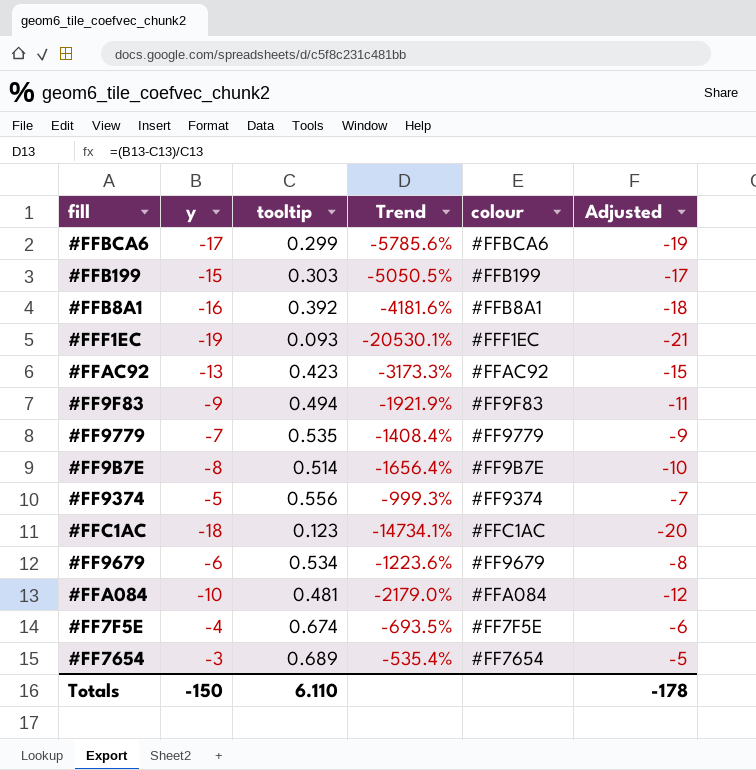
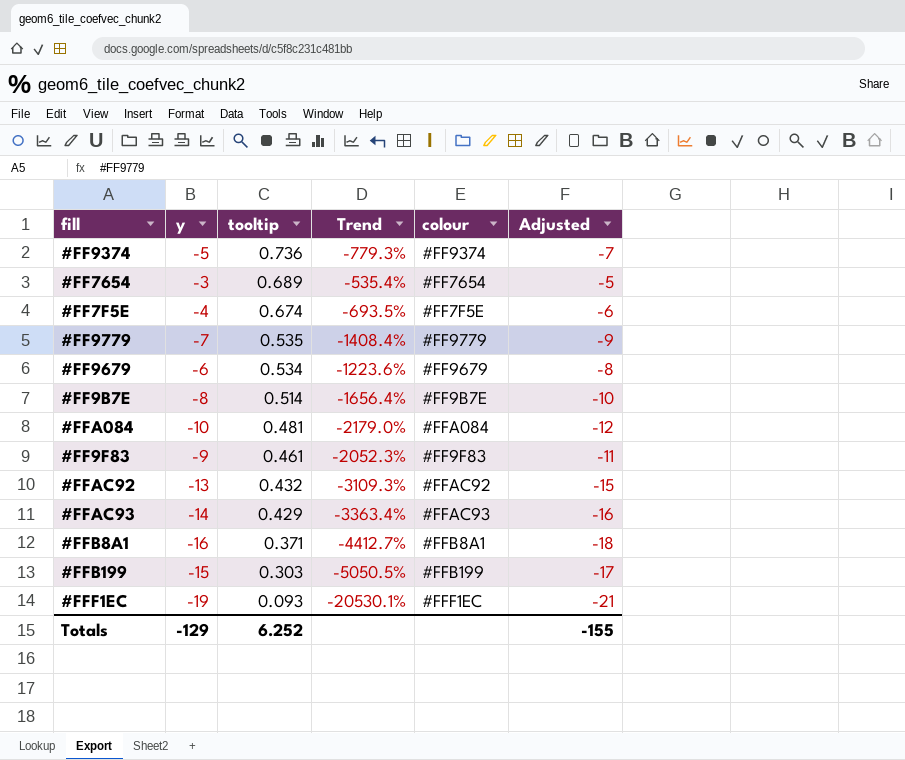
row order: none -> tooltip descending
row #FFBCA6: -17 | 0.299 | -5785.6% | #FFBCA6 | -19 -> none
row #FFC1AC: -18 | 0.123 | -14734.1% | #FFC1AC | -20 -> none
#FF9374 | tooltip: 0.556 -> 0.736
#FF9374 | Trend: -999.3% -> -779.3%
#FF9F83 | tooltip: 0.494 -> 0.461
#FF9F83 | Trend: -1921.9% -> -2052.3%
#FFAC92 | tooltip: 0.423 -> 0.432
#FFAC92 | Trend: -3173.3% -> -3109.3%
row #FFAC93: none -> -14 | 0.429 | -3363.4% | #FFAC93 | -16
#FFB8A1 | tooltip: 0.392 -> 0.371
#FFB8A1 | Trend: -4181.6% -> -4412.7%
Totals | y: -150 -> -129
Totals | tooltip: 6.110 -> 6.252
Totals | Adjusted: -178 -> -155

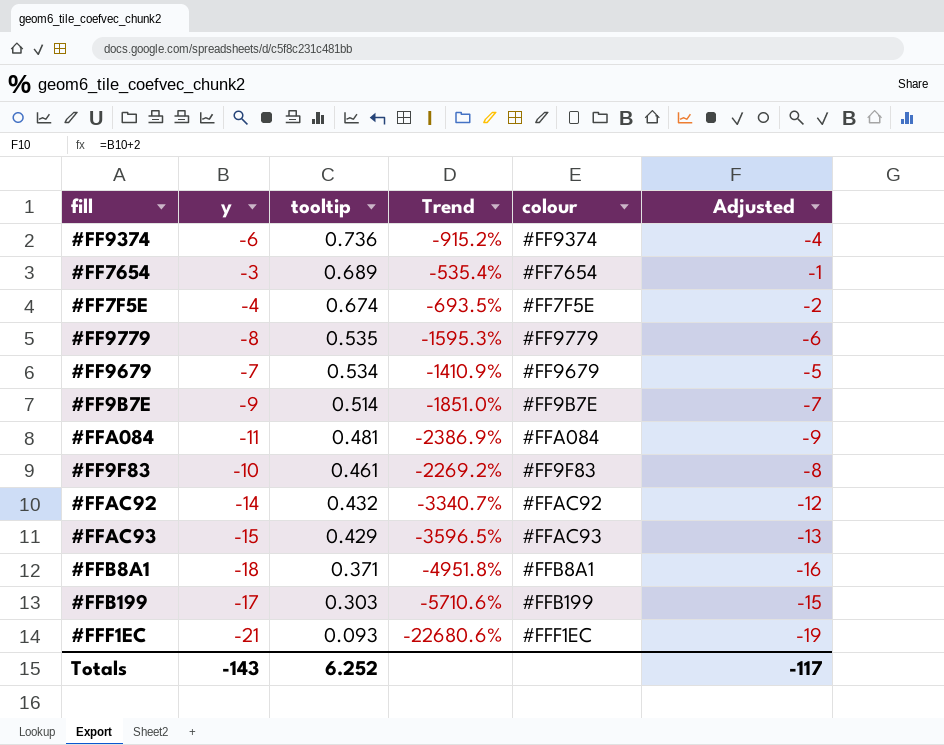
column Adjusted | formula: [y] - 2 -> [y] + 2
#FF9374 | y: -5 -> -6
#FF9374 | Trend: -779.3% -> -915.2%
#FF9779 | y: -7 -> -8
#FF9779 | Trend: -1408.4% -> -1595.3%
#FF9679 | y: -6 -> -7
#FF9679 | Trend: -1223.6% -> -1410.9%
#FF9B7E | y: -8 -> -9
#FF9B7E | Trend: -1656.4% -> -1851.0%
#FFA084 | y: -10 -> -11
#FFA084 | Trend: -2179.0% -> -2386.9%
#FF9F83 | y: -9 -> -10
#FF9F83 | Trend: -2052.3% -> -2269.2%
#FFAC92 | y: -13 -> -14
#FFAC92 | Trend: -3109.3% -> -3340.7%
#FFAC93 | y: -14 -> -15
#FFAC93 | Trend: -3363.4% -> -3596.5%
#FFB8A1 | y: -16 -> -18
#FFB8A1 | Trend: -4412.7% -> -4951.8%
#FFB199 | y: -15 -> -17
#FFB199 | Trend: -5050.5% -> -5710.6%
#FFF1EC | y: -19 -> -21
#FFF1EC | Trend: -20530.1% -> -22680.6%
Totals | y: -129 -> -143
Totals | Adjusted: -155 -> -117

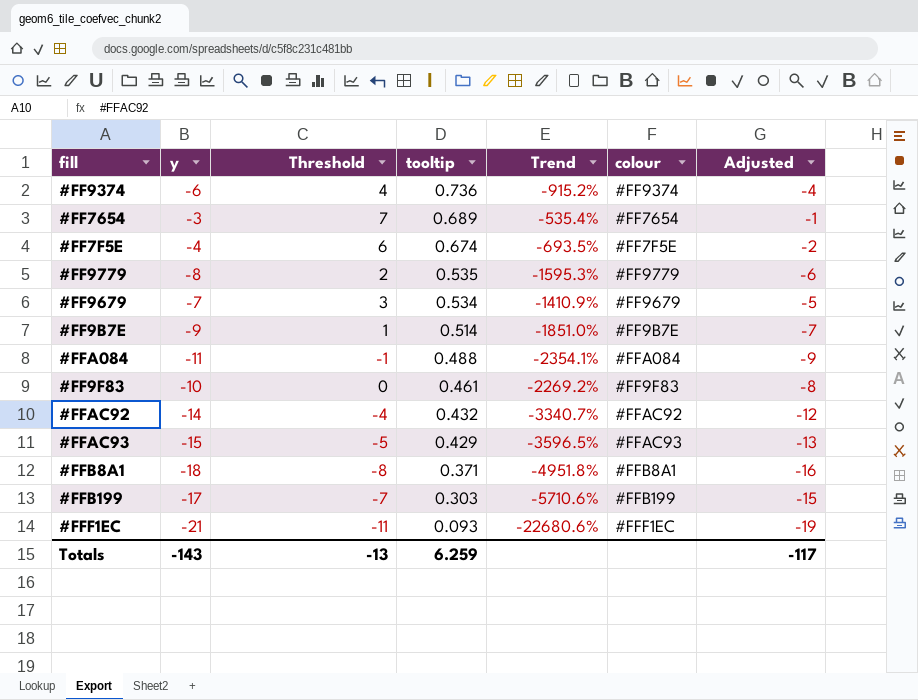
column Threshold | formula: none -> [y] + 10
#FFA084 | tooltip: 0.481 -> 0.488
#FFA084 | Trend: -2386.9% -> -2354.1%
Totals | tooltip: 6.252 -> 6.259

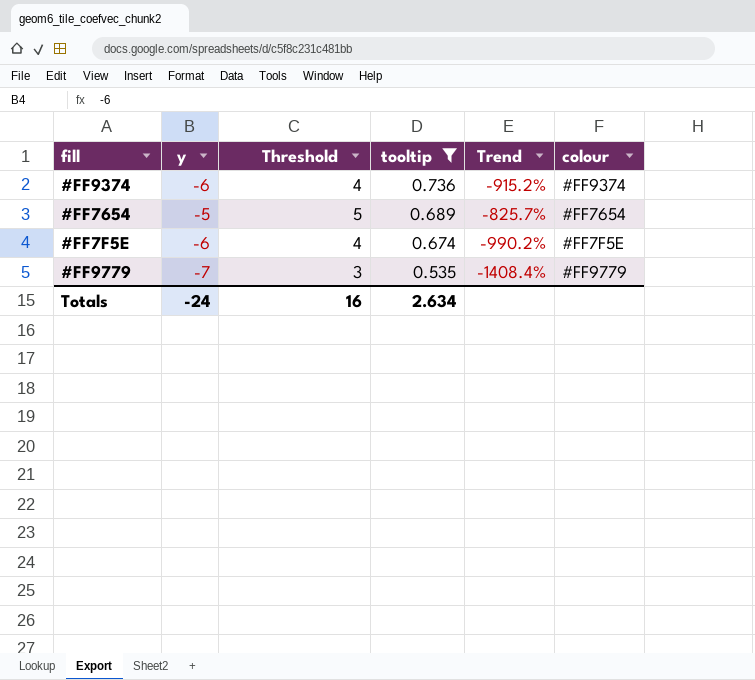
filter: none -> tooltip >= 0.535
column Adjusted | formula: [y] + 2 -> none
#FF7654 | y: -3 -> -5
#FF7654 | Threshold: 7 -> 5
#FF7654 | Trend: -535.4% -> -825.7%
#FF7F5E | y: -4 -> -6
#FF7F5E | Threshold: 6 -> 4
#FF7F5E | Trend: -693.5% -> -990.2%
#FF9779 | y: -8 -> -7
#FF9779 | Threshold: 2 -> 3
#FF9779 | Trend: -1595.3% -> -1408.4%
Totals | y: -143 -> -24
Totals | Threshold: -13 -> 16
Totals | tooltip: 6.259 -> 2.634

